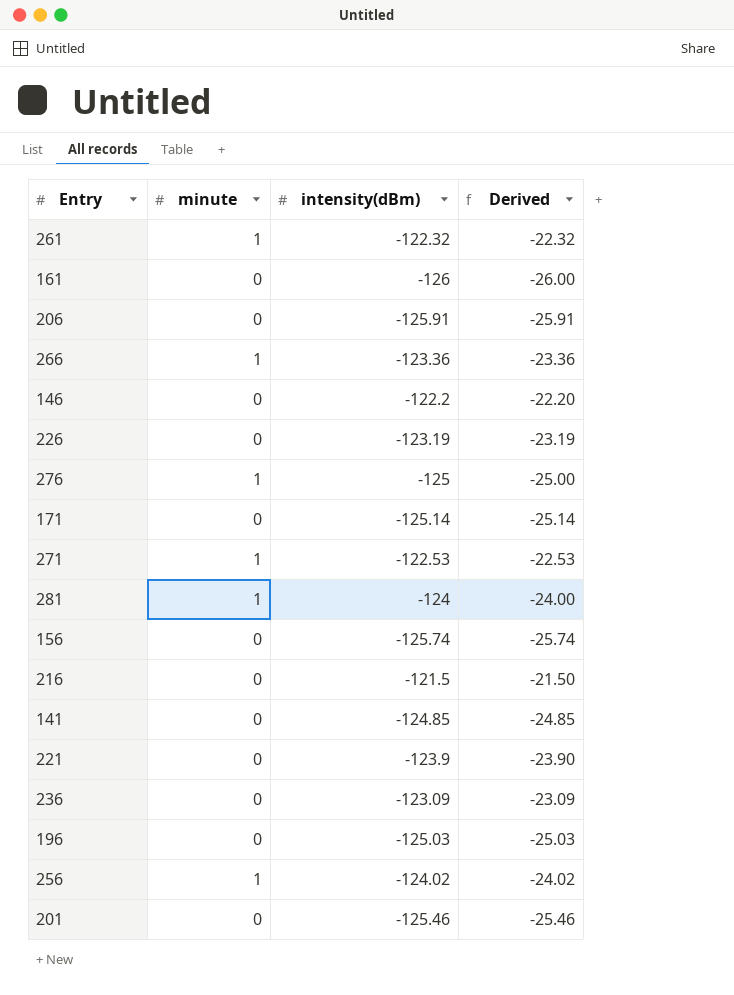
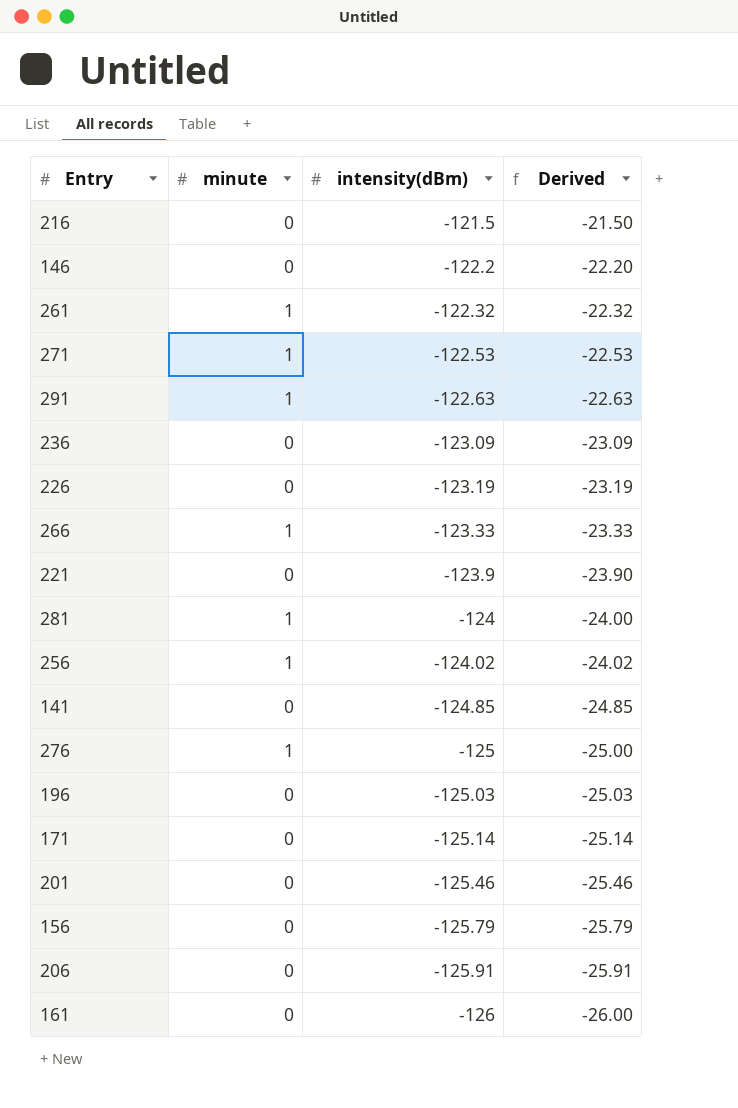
row order: none -> intensity(dBm) descending
row 291: none -> 1 | -122.63 | -22.63
266 | intensity(dBm): -123.36 -> -123.33
266 | Derived: -23.36 -> -23.33
156 | intensity(dBm): -125.74 -> -125.79
156 | Derived: -25.74 -> -25.79

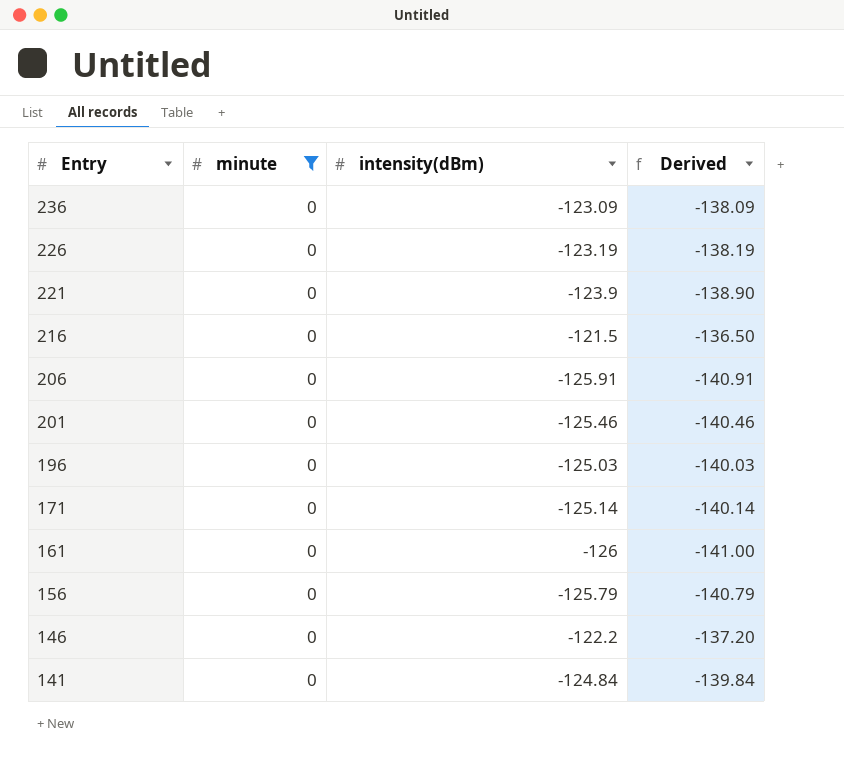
filter: none -> minute = 0
row order: intensity(dBm) descending -> Entry descending
column Derived | formula: [intensity(dBm)] + 100 -> [intensity(dBm)] - 15
141 | intensity(dBm): -124.85 -> -124.84

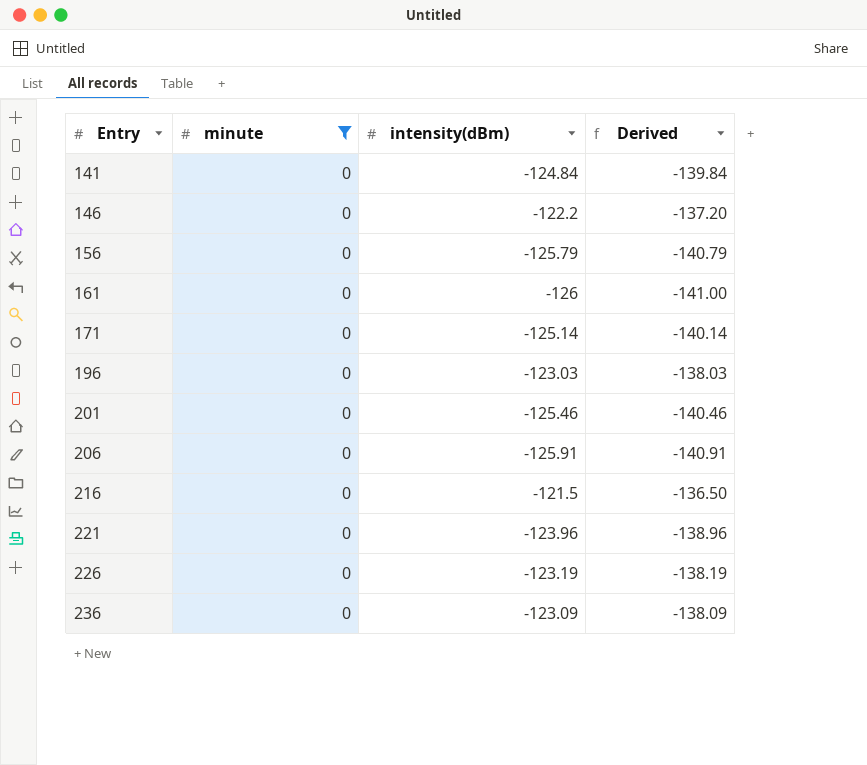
row order: Entry descending -> Entry ascending
196 | intensity(dBm): -125.03 -> -123.03
196 | Derived: -140.03 -> -138.03
221 | intensity(dBm): -123.9 -> -123.96
221 | Derived: -138.90 -> -138.96

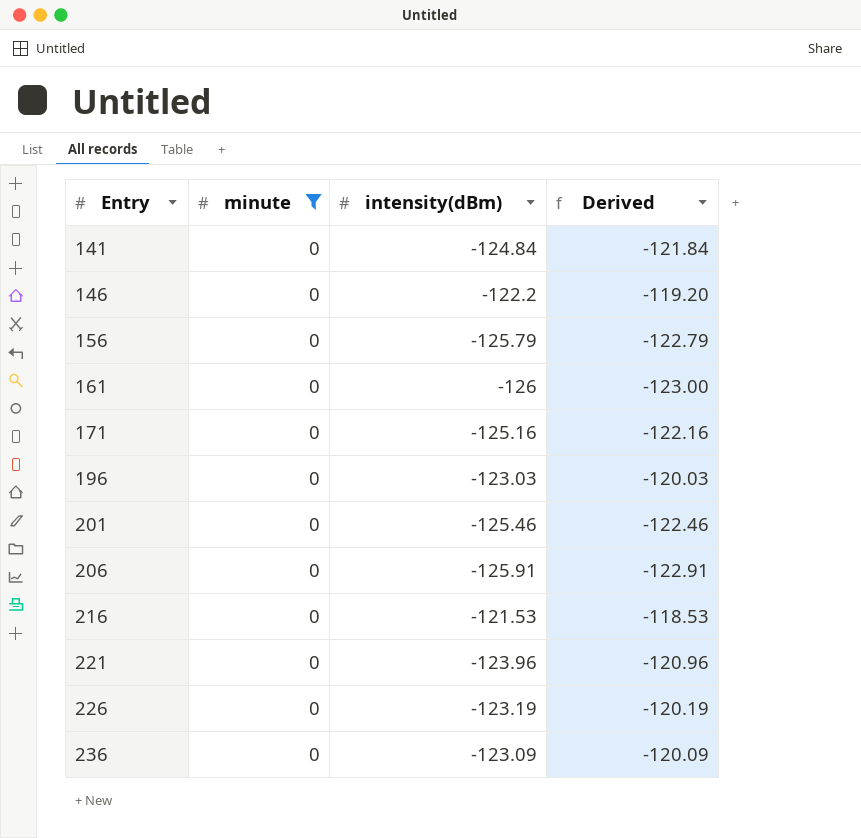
column Derived | formula: [intensity(dBm)] - 15 -> [intensity(dBm)] + 3
171 | intensity(dBm): -125.14 -> -125.16
216 | intensity(dBm): -121.5 -> -121.53

